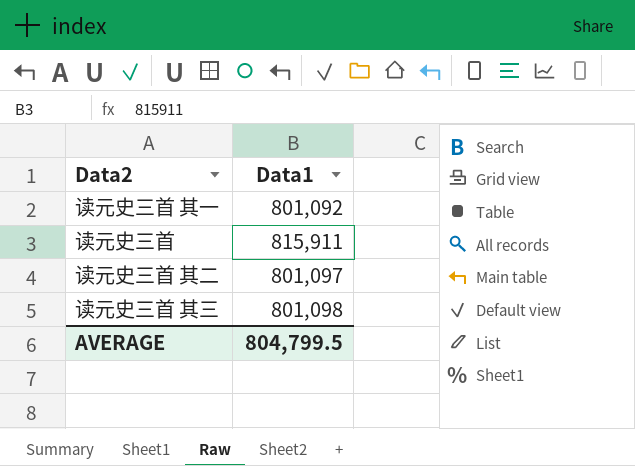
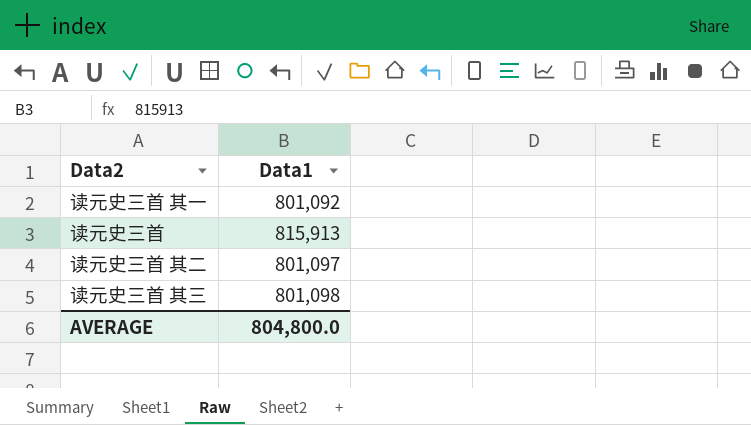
读元史三首 | Data1: 815,911 -> 815,913
AVERAGE | Data1: 804,799.5 -> 804,800.0

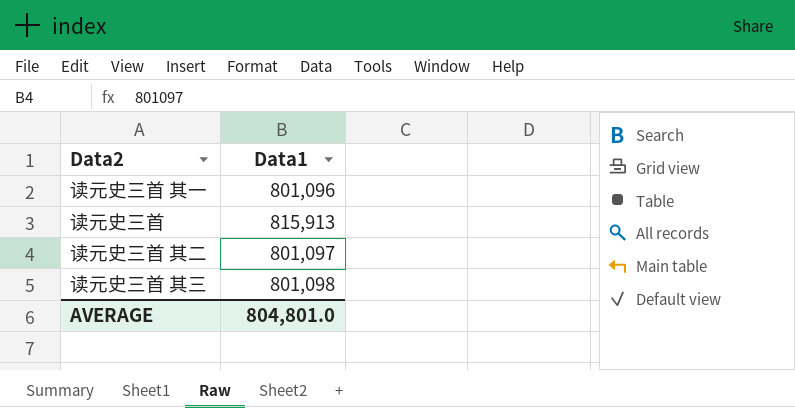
读元史三首 其一 | Data1: 801,092 -> 801,096
AVERAGE | Data1: 804,800.0 -> 804,801.0

